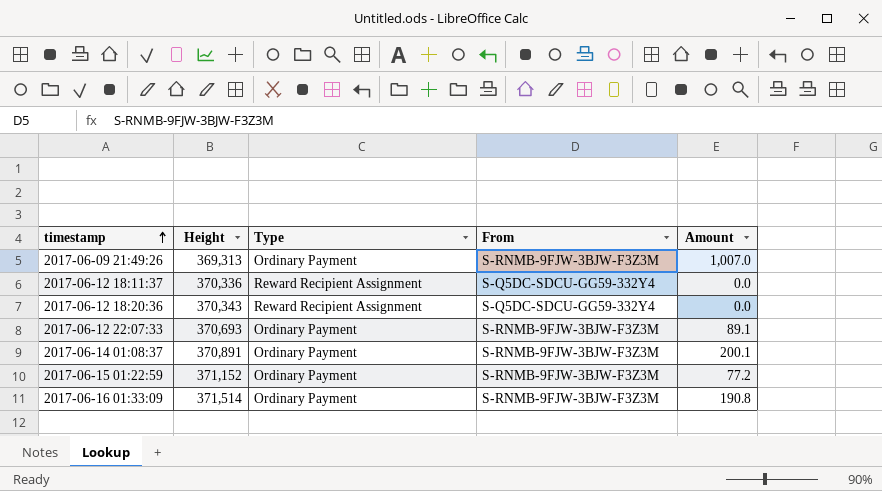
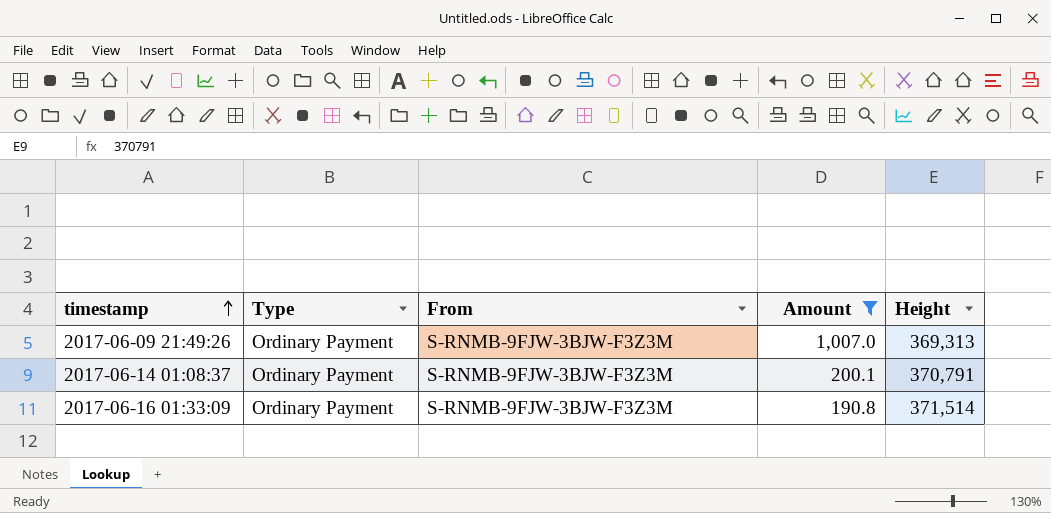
filter: none -> Amount >= 190.8
column Height | position: 2 -> 5
2017-06-14 01:08:37 | Height: 370,891 -> 370,791

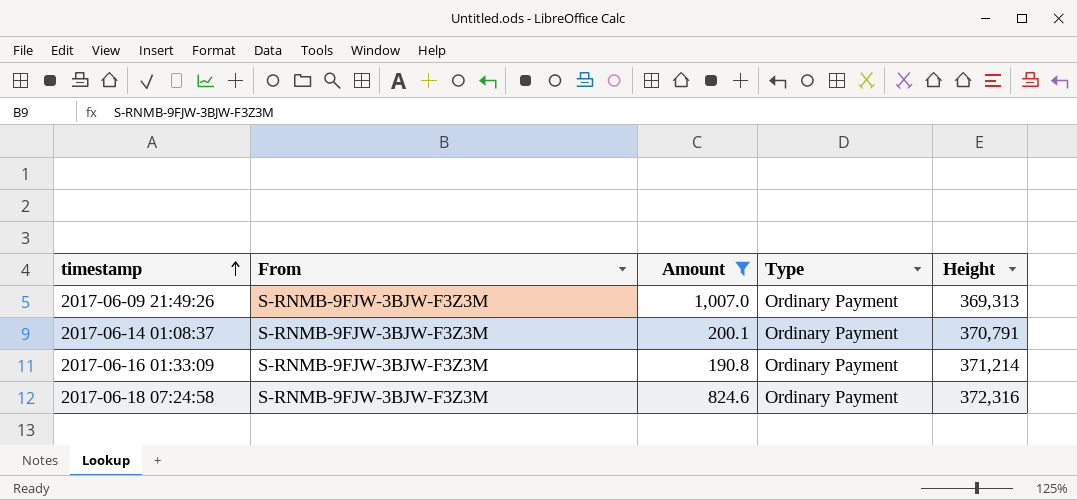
column Type | position: 2 -> 4
2017-06-16 01:33:09 | Height: 371,514 -> 371,214
row 2017-06-18 07:24:58: none -> S-RNMB-9FJW-3BJW-F3Z3M | 824.6 | Ordinary Payment | 372,316

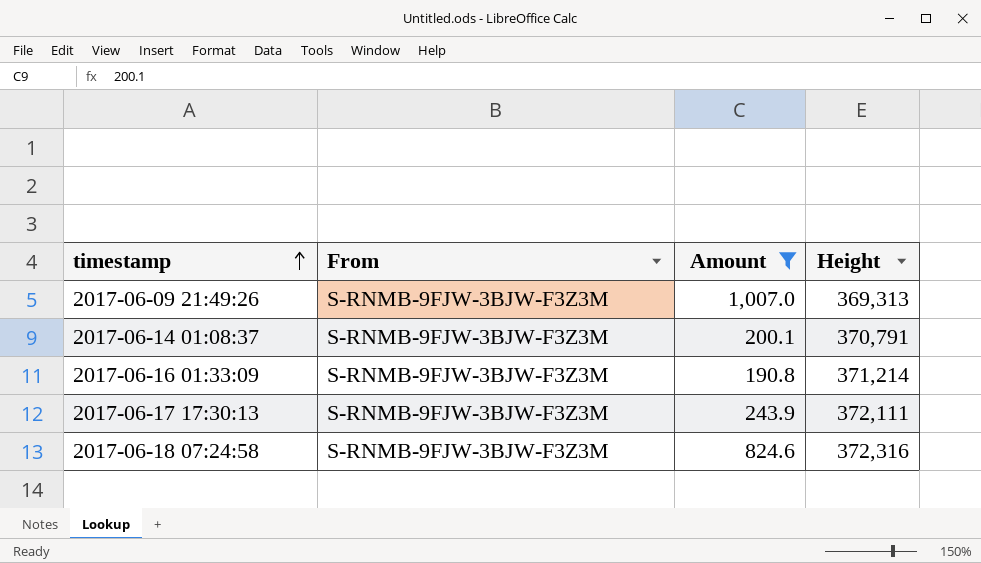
column Type | position: 4 -> none
row 2017-06-17 17:30:13: none -> S-RNMB-9FJW-3BJW-F3Z3M | 243.9 | 372,111

